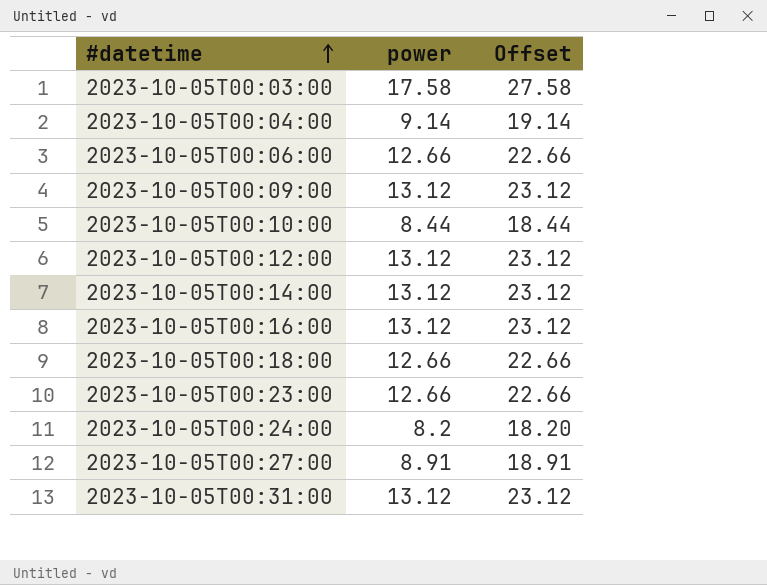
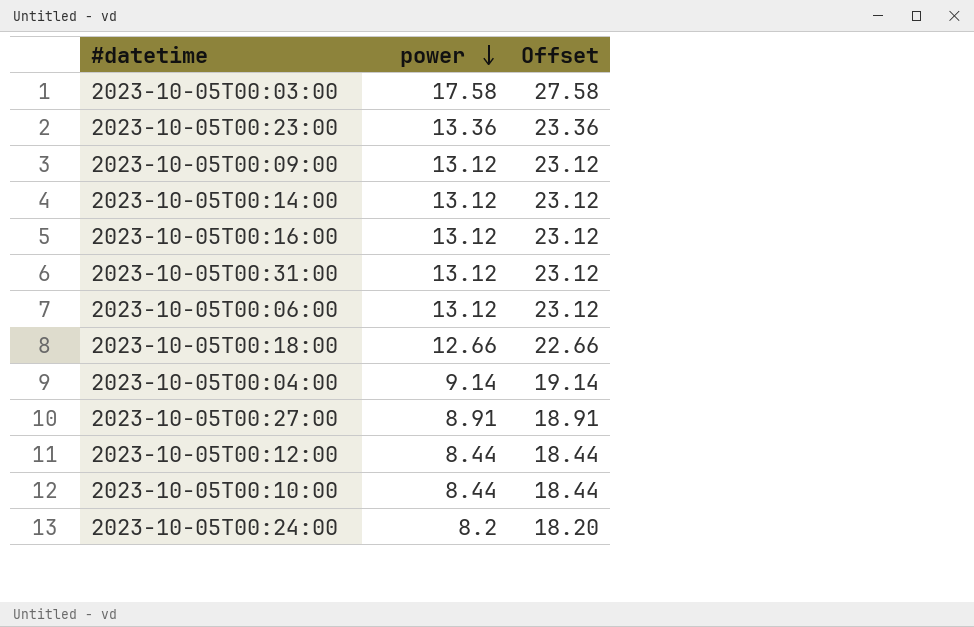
row order: #datetime ascending -> power descending
2023-10-05T00:23:00 | power: 12.66 -> 13.36
2023-10-05T00:23:00 | Offset: 22.66 -> 23.36
2023-10-05T00:06:00 | power: 12.66 -> 13.12
2023-10-05T00:06:00 | Offset: 22.66 -> 23.12
2023-10-05T00:12:00 | power: 13.12 -> 8.44
2023-10-05T00:12:00 | Offset: 23.12 -> 18.44

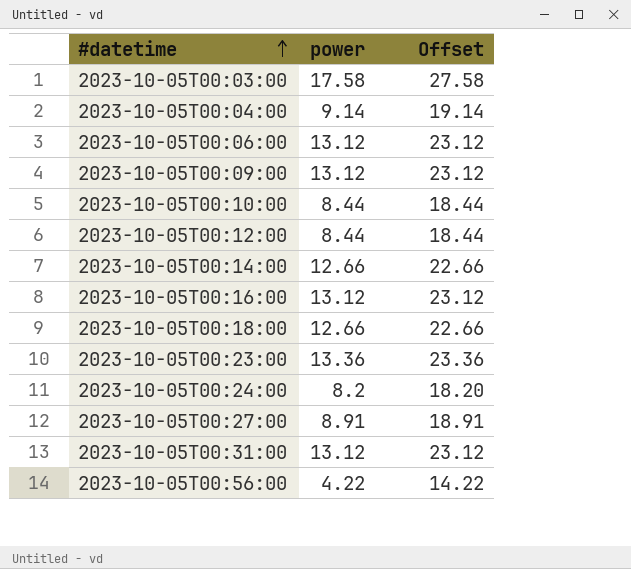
row order: power descending -> #datetime ascending
2023-10-05T00:14:00 | power: 13.12 -> 12.66
2023-10-05T00:14:00 | Offset: 23.12 -> 22.66
row 2023-10-05T00:56:00: none -> 4.22 | 14.22

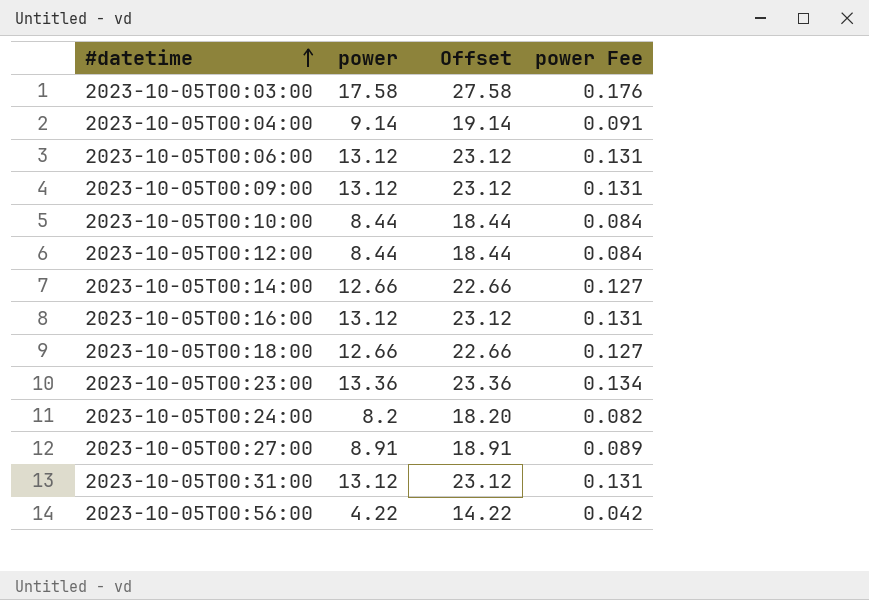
column power Fee | formula: none -> [power] * 0.01

